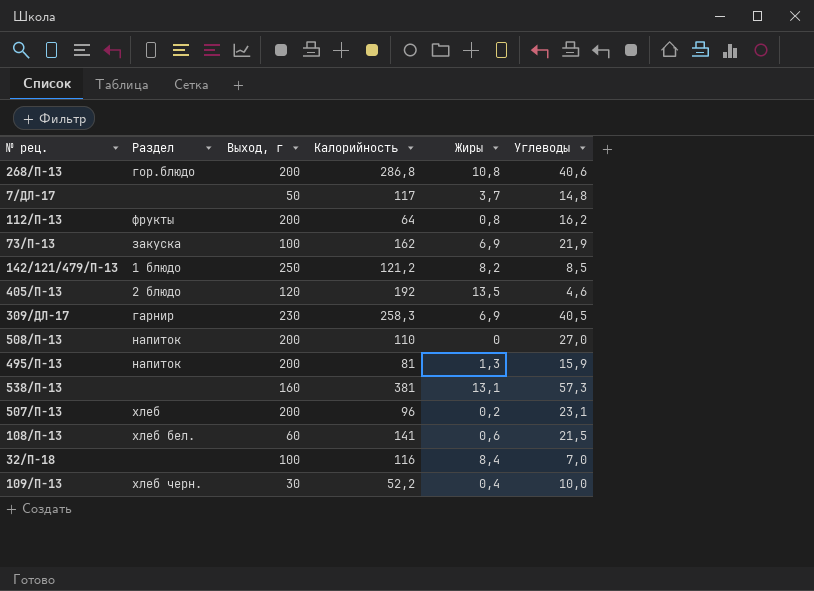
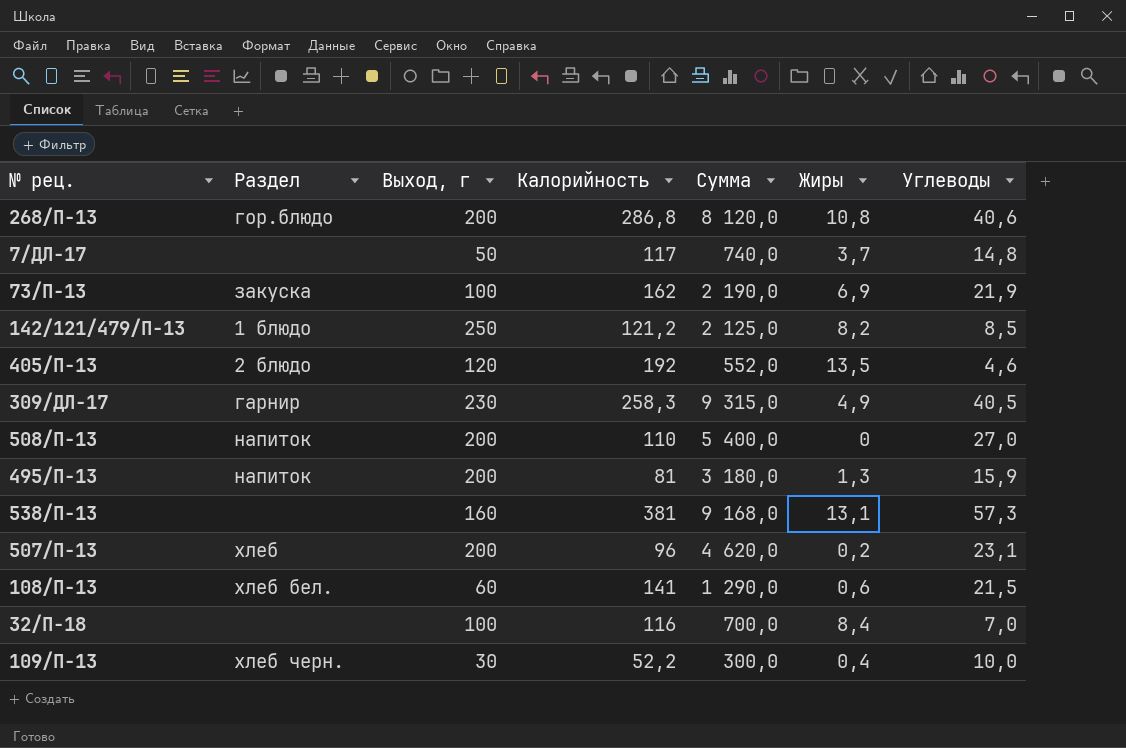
column Сумма | formula: none -> [Выход, г] * [Углеводы]
row 112/П-13: фрукты | 200 | 64 | 0,8 | 16,2 -> none
309/ДЛ-17 | Жиры: 6,9 -> 4,9

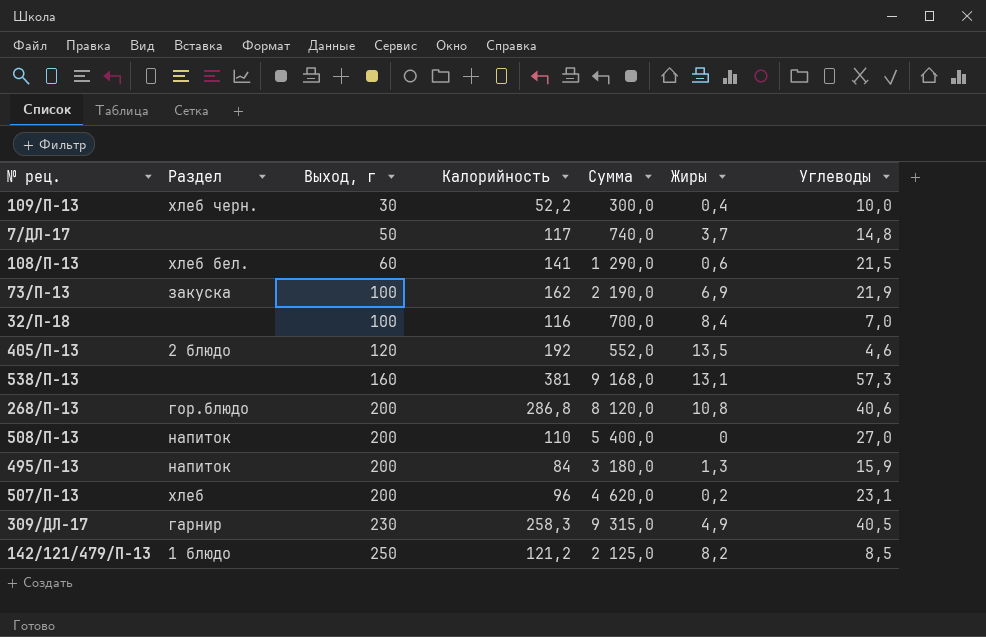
row order: none -> Выход, г ascending
495/П-13 | Калорийность: 81 -> 84

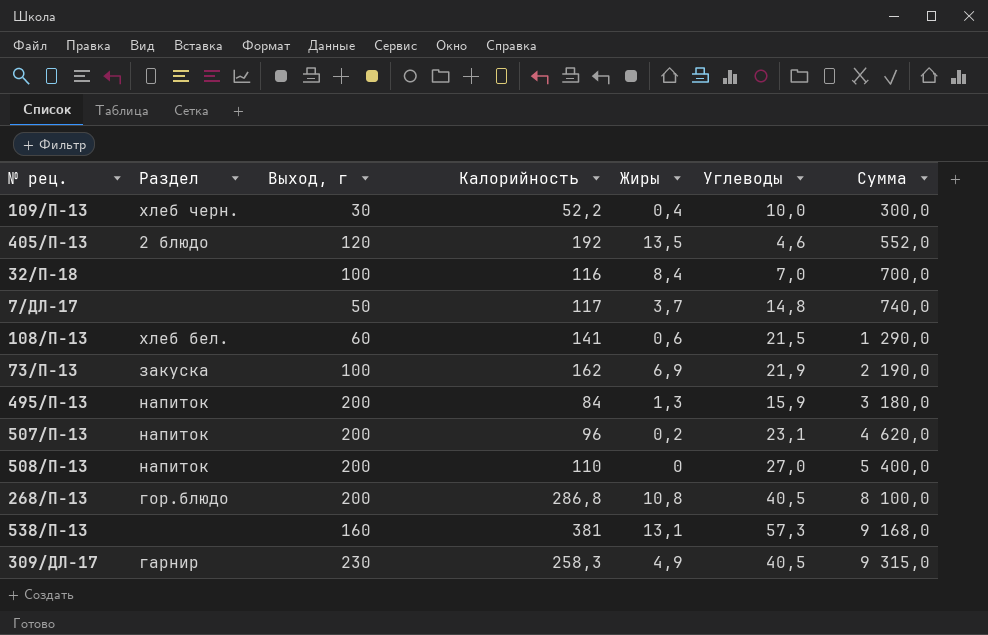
row order: Выход, г ascending -> Сумма ascending
column Сумма | position: 5 -> 7
row 142/121/479/П-13: 1 блюдо | 250 | 121,2 | 2 125,0 | 8,2 | 8,5 -> none
507/П-13 | Раздел: хлеб -> напиток
268/П-13 | Углеводы: 40,6 -> 40,5
268/П-13 | Сумма: 8 120,0 -> 8 100,0

